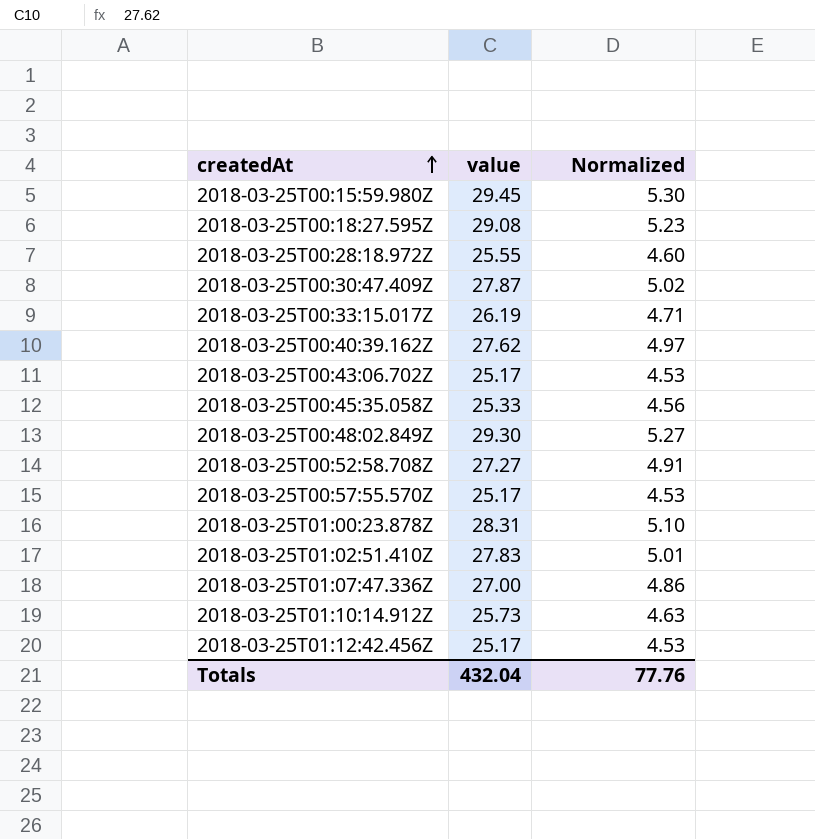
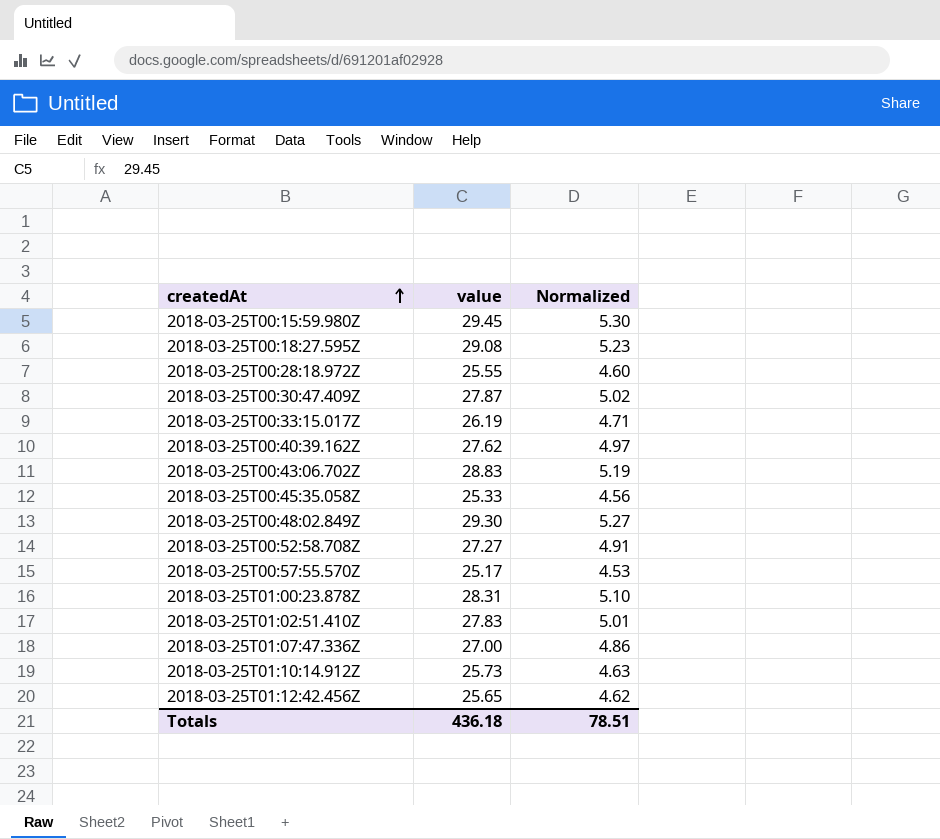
2018-03-25T00:43:06.702Z | value: 25.17 -> 28.83
2018-03-25T00:43:06.702Z | Normalized: 4.53 -> 5.19
2018-03-25T01:12:42.456Z | value: 25.17 -> 25.65
2018-03-25T01:12:42.456Z | Normalized: 4.53 -> 4.62
Totals | value: 432.04 -> 436.18
Totals | Normalized: 77.76 -> 78.51

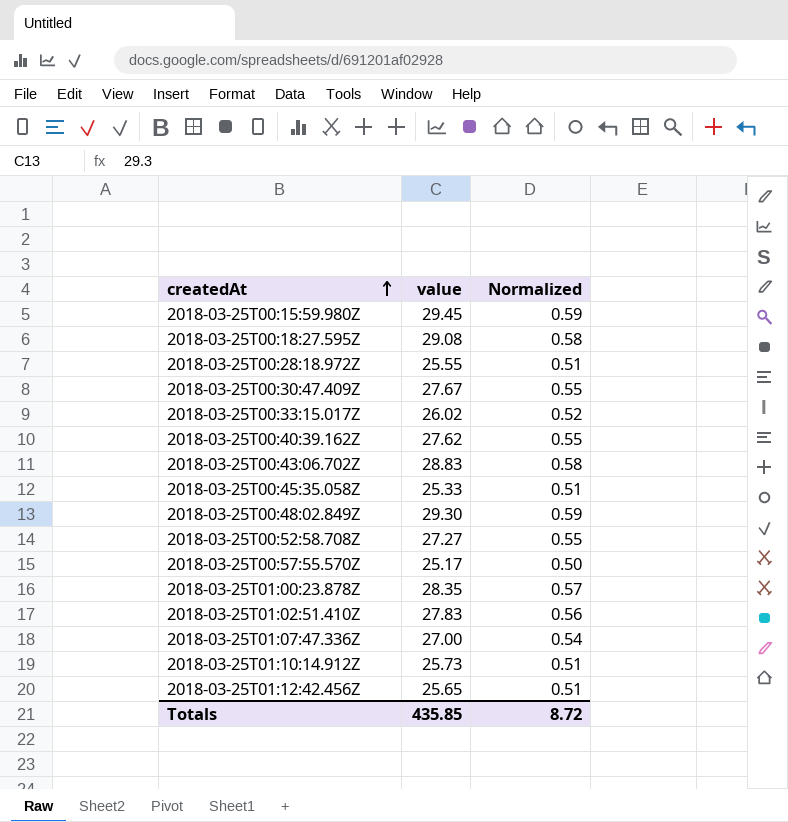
column Normalized | formula: [value] * 0.18 -> [value] * 0.02
2018-03-25T00:30:47.409Z | value: 27.87 -> 27.67
2018-03-25T00:33:15.017Z | value: 26.19 -> 26.02
2018-03-25T01:00:23.878Z | value: 28.31 -> 28.35
Totals | value: 436.18 -> 435.85
Totals | Normalized: 78.51 -> 8.72

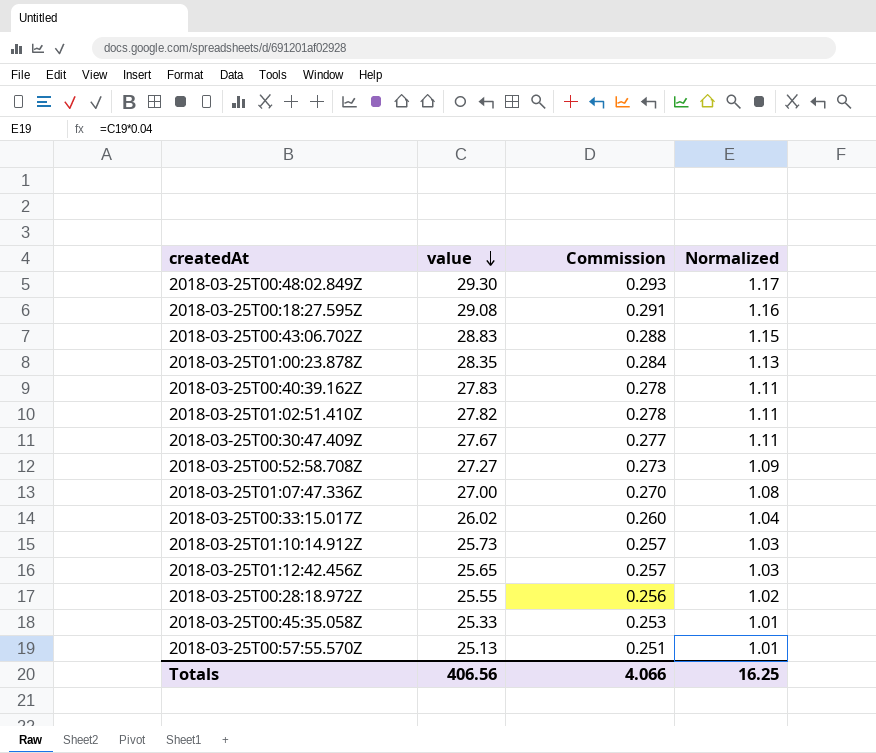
row order: createdAt ascending -> value descending
column Commission | formula: none -> [value] * 0.01
column Normalized | formula: [value] * 0.02 -> [value] * 0.04
row 2018-03-25T00:15:59.980Z: 29.45 | 0.59 -> none
2018-03-25T00:40:39.162Z | value: 27.62 -> 27.83
2018-03-25T01:02:51.410Z | value: 27.83 -> 27.82
2018-03-25T00:57:55.570Z | value: 25.17 -> 25.13
Totals | value: 435.85 -> 406.56
Totals | Normalized: 8.72 -> 16.25

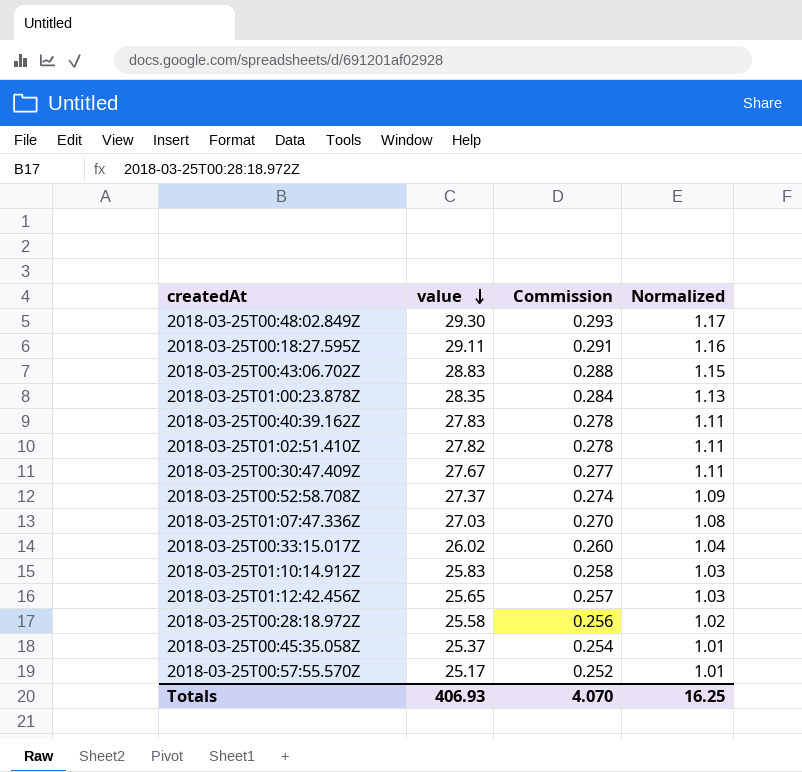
2018-03-25T00:18:27.595Z | value: 29.08 -> 29.11
2018-03-25T00:52:58.708Z | value: 27.27 -> 27.37
2018-03-25T00:52:58.708Z | Commission: 0.273 -> 0.274
2018-03-25T01:07:47.336Z | value: 27.00 -> 27.03
2018-03-25T01:10:14.912Z | value: 25.73 -> 25.83
2018-03-25T01:10:14.912Z | Commission: 0.257 -> 0.258
2018-03-25T00:28:18.972Z | value: 25.55 -> 25.58
2018-03-25T00:45:35.058Z | value: 25.33 -> 25.37
2018-03-25T00:45:35.058Z | Commission: 0.253 -> 0.254
2018-03-25T00:57:55.570Z | value: 25.13 -> 25.17
2018-03-25T00:57:55.570Z | Commission: 0.251 -> 0.252
Totals | value: 406.56 -> 406.93
Totals | Commission: 4.066 -> 4.070

